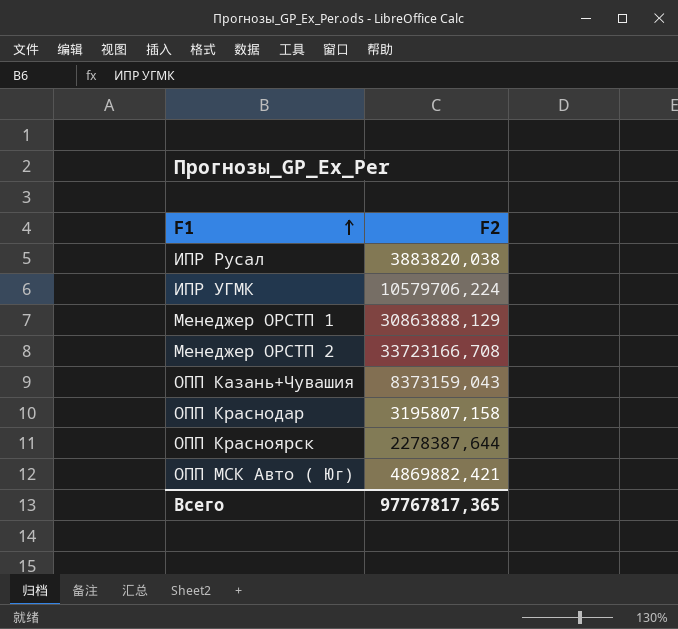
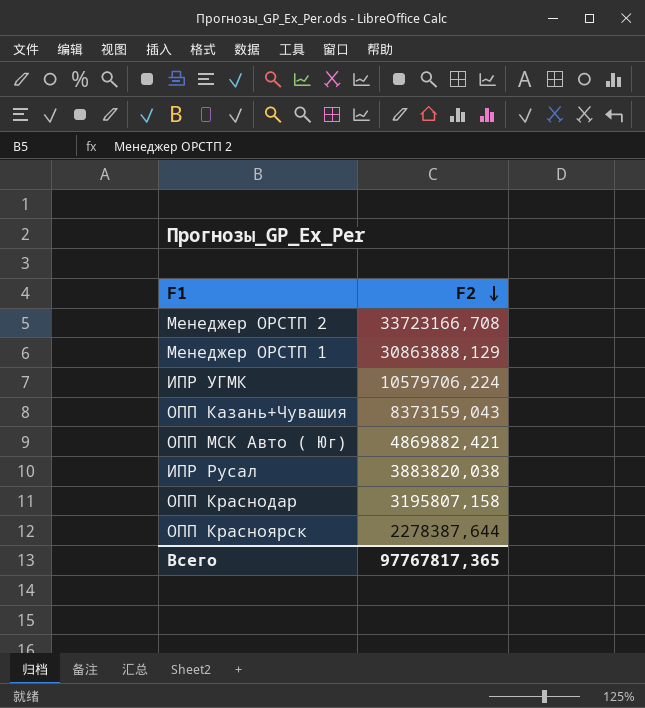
row order: F1 ascending -> F2 descending

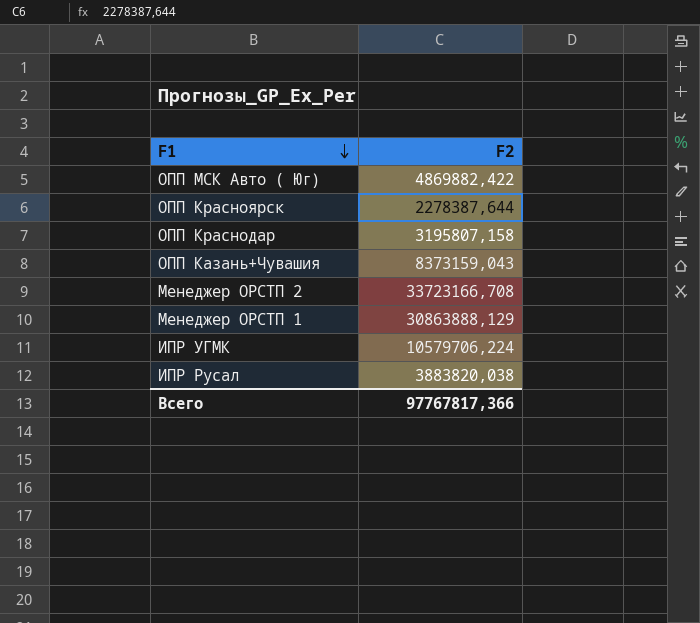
row order: F2 descending -> F1 descending
ОПП МСК Авто ( Юг) | F2: 4869882,421 -> 4869882,422
Всего | F2: 97767817,365 -> 97767817,366

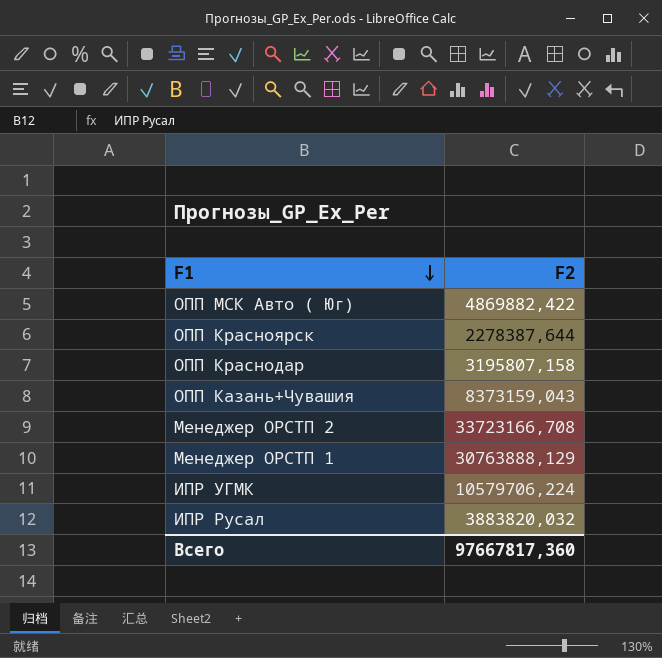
Менеджер ОРСТП 1 | F2: 30863888,129 -> 30763888,129
ИПР Русал | F2: 3883820,038 -> 3883820,032
Всего | F2: 97767817,366 -> 97667817,360

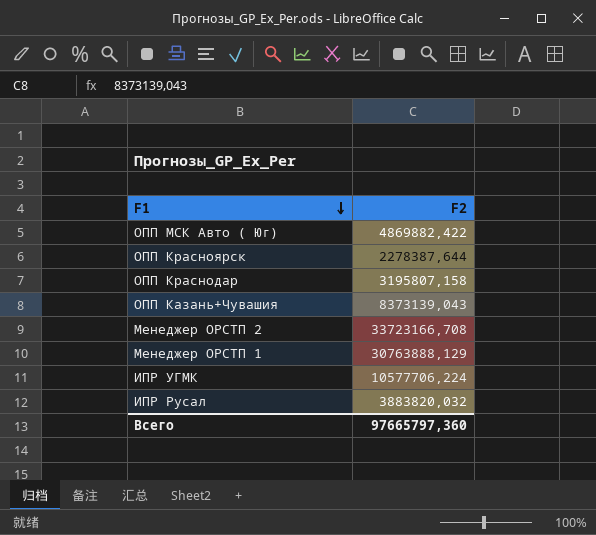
ОПП Казань+Чувашия | F2: 8373159,043 -> 8373139,043
ИПР УГМК | F2: 10579706,224 -> 10577706,224
Всего | F2: 97667817,360 -> 97665797,360

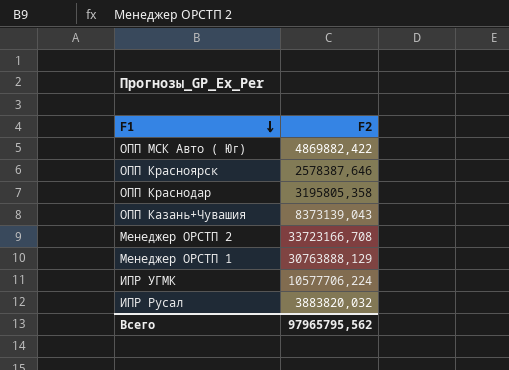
ОПП Красноярск | F2: 2278387,644 -> 2578387,646
ОПП Краснодар | F2: 3195807,158 -> 3195805,358
Всего | F2: 97665797,360 -> 97965795,562

